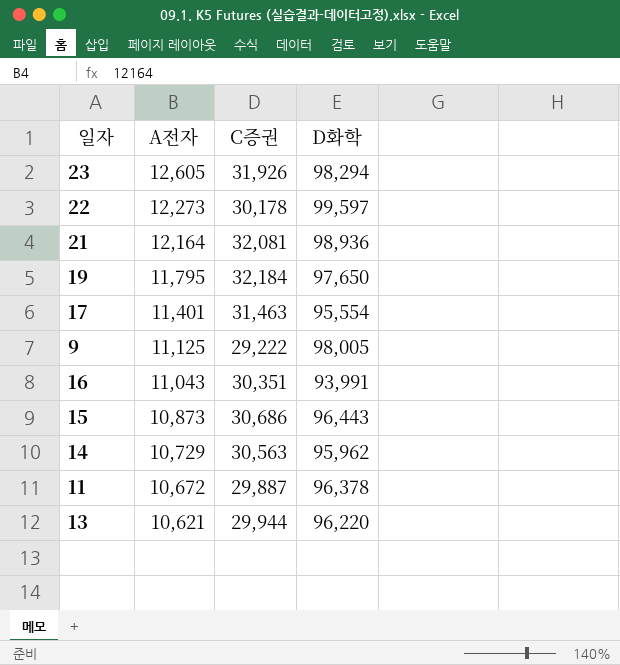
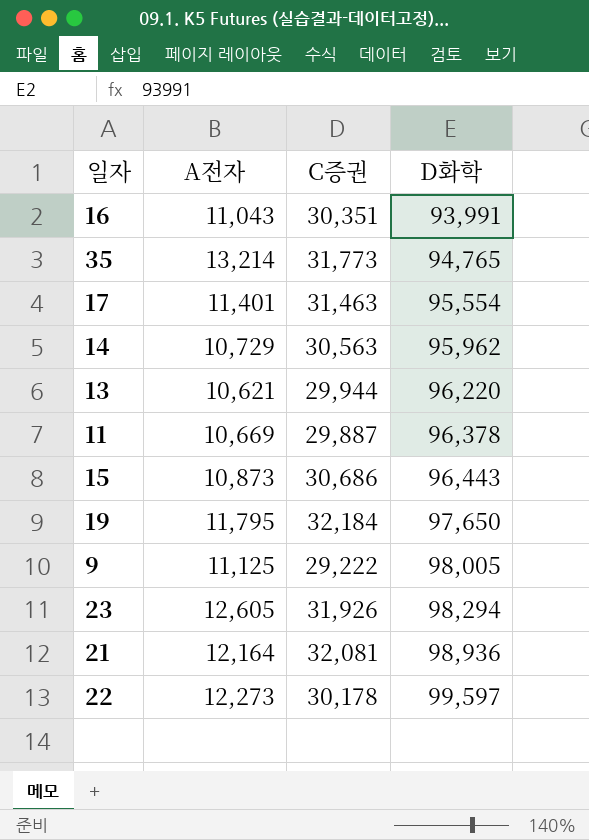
row order: A전자 descending -> D화학 ascending
row 35: none -> 13,214 | 31,773 | 94,765
11 | A전자: 10,672 -> 10,669

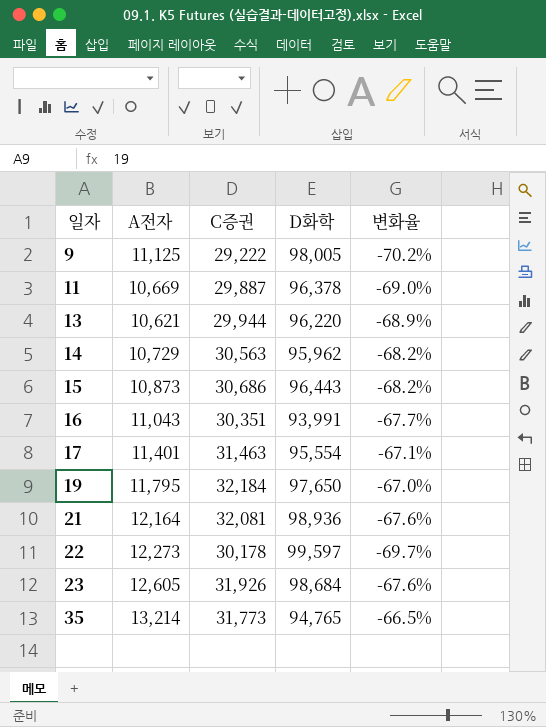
row order: D화학 ascending -> 일자 ascending
column 변화율 | formula: none -> ([C증권] - [D화학]) / [D화학]
23 | D화학: 98,294 -> 98,684

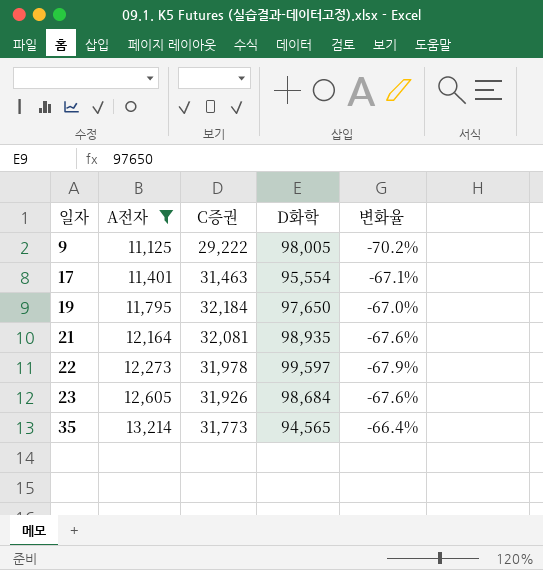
filter: none -> A전자 >= 11,125
21 | D화학: 98,936 -> 98,935
22 | C증권: 30,178 -> 31,978
22 | 변화율: -69.7% -> -67.9%
35 | D화학: 94,765 -> 94,565
35 | 변화율: -66.5% -> -66.4%

